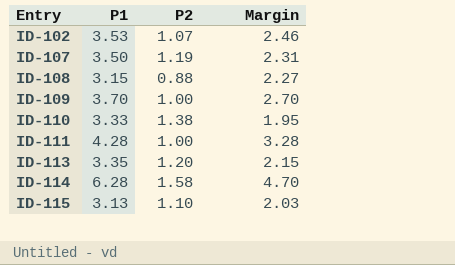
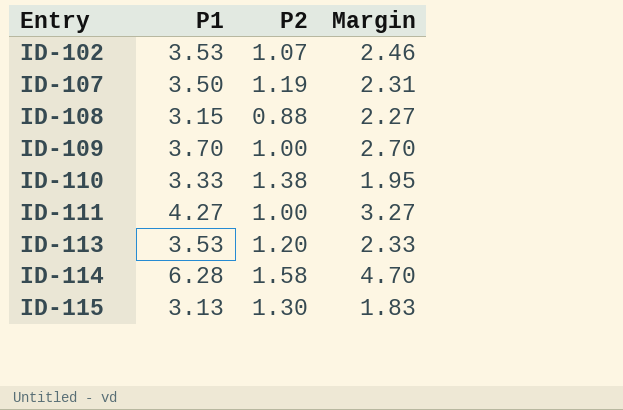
ID-111 | P1: 4.28 -> 4.27
ID-111 | Margin: 3.28 -> 3.27
ID-113 | P1: 3.35 -> 3.53
ID-113 | Margin: 2.15 -> 2.33
ID-115 | P2: 1.10 -> 1.30
ID-115 | Margin: 2.03 -> 1.83

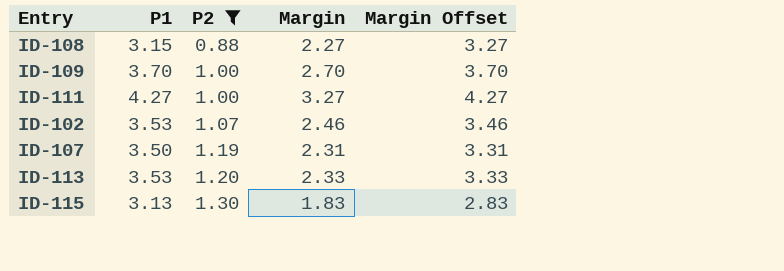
filter: none -> P2 <= 1.30
row order: Entry ascending -> P2 ascending
column Margin Offset | formula: none -> [Margin] + 1

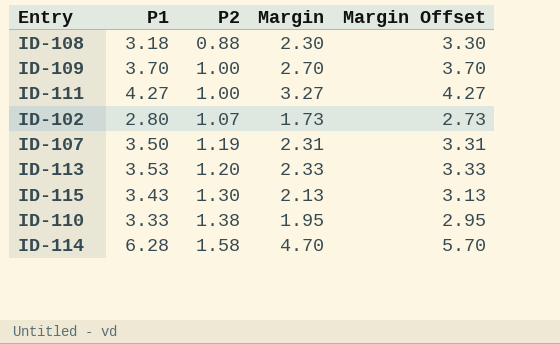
filter: P2 <= 1.30 -> none
ID-108 | P1: 3.15 -> 3.18
ID-108 | Margin: 2.27 -> 2.30
ID-108 | Margin Offset: 3.27 -> 3.30
ID-102 | P1: 3.53 -> 2.80
ID-102 | Margin: 2.46 -> 1.73
ID-102 | Margin Offset: 3.46 -> 2.73
ID-115 | P1: 3.13 -> 3.43
ID-115 | Margin: 1.83 -> 2.13
ID-115 | Margin Offset: 2.83 -> 3.13

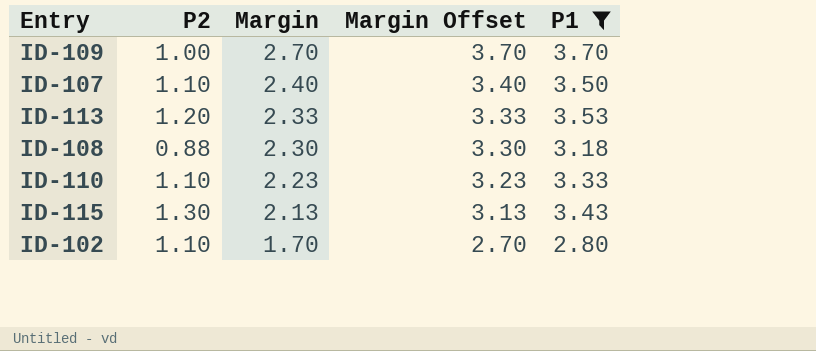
filter: none -> P1 <= 3.70
row order: P2 ascending -> Margin descending
column P1 | position: 2 -> 5
ID-107 | P2: 1.19 -> 1.10
ID-107 | Margin: 2.31 -> 2.40
ID-107 | Margin Offset: 3.31 -> 3.40
ID-110 | P2: 1.38 -> 1.10
ID-110 | Margin: 1.95 -> 2.23
ID-110 | Margin Offset: 2.95 -> 3.23
ID-102 | P2: 1.07 -> 1.10
ID-102 | Margin: 1.73 -> 1.70
ID-102 | Margin Offset: 2.73 -> 2.70

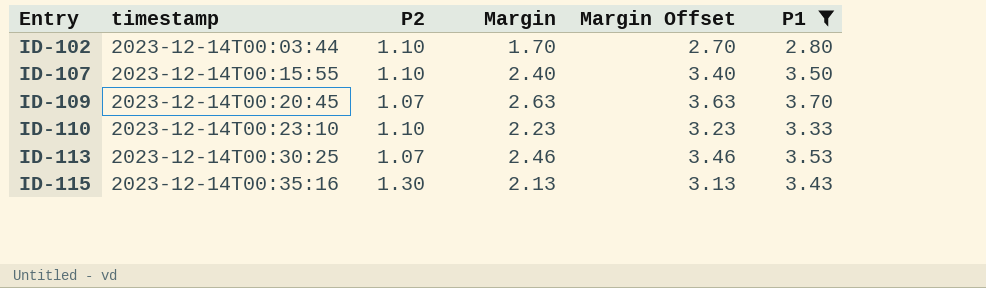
row order: Margin descending -> Entry ascending
column timestamp | position: none -> 2
row ID-108: 0.88 | 2.30 | 3.30 | 3.18 -> none
ID-109 | P2: 1.00 -> 1.07
ID-109 | Margin: 2.70 -> 2.63
ID-109 | Margin Offset: 3.70 -> 3.63
ID-113 | P2: 1.20 -> 1.07
ID-113 | Margin: 2.33 -> 2.46
ID-113 | Margin Offset: 3.33 -> 3.46

